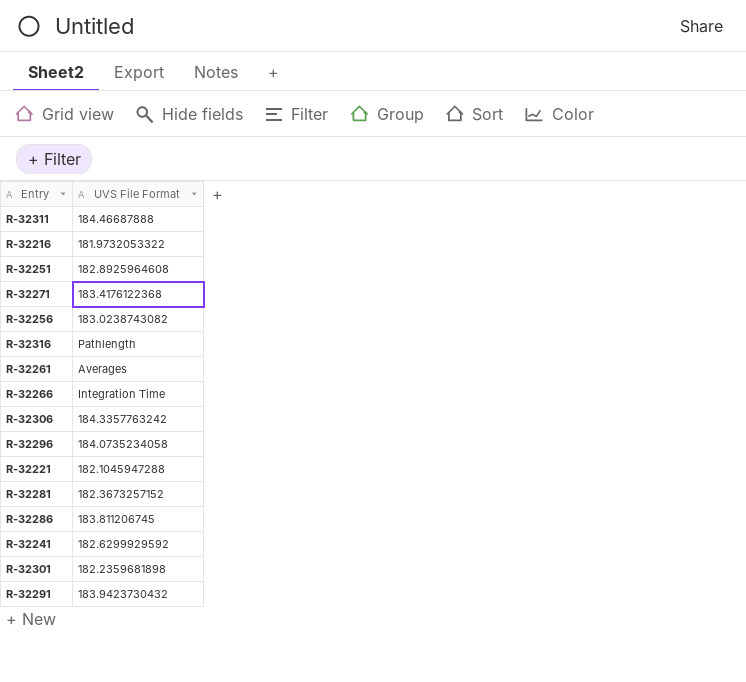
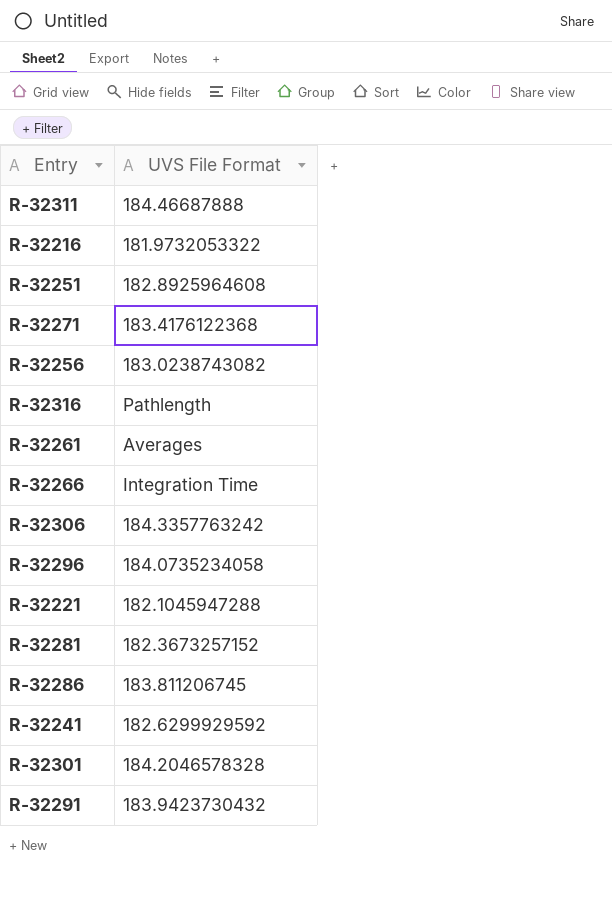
R-32301 | UVS File Format: 182.2359681898 -> 184.2046578328

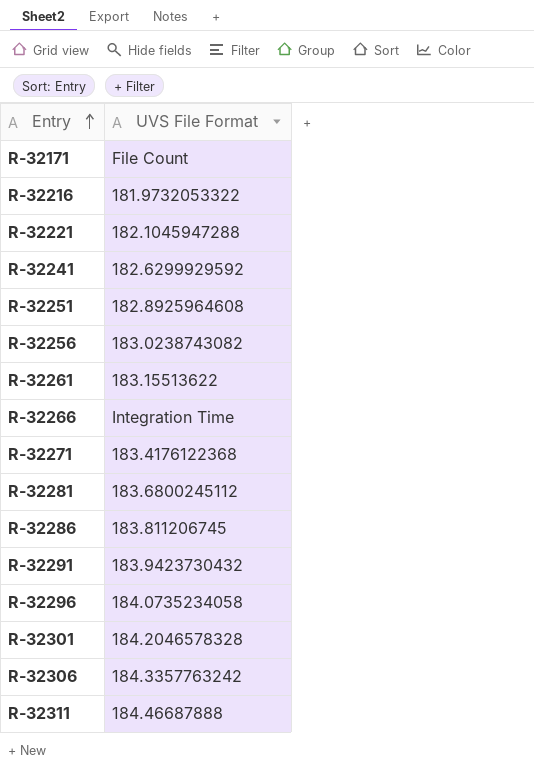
row order: none -> Entry ascending
row R-32316: Pathlength -> none
row R-32171: none -> File Count
R-32261 | UVS File Format: Averages -> 183.15513622
R-32281 | UVS File Format: 182.3673257152 -> 183.6800245112

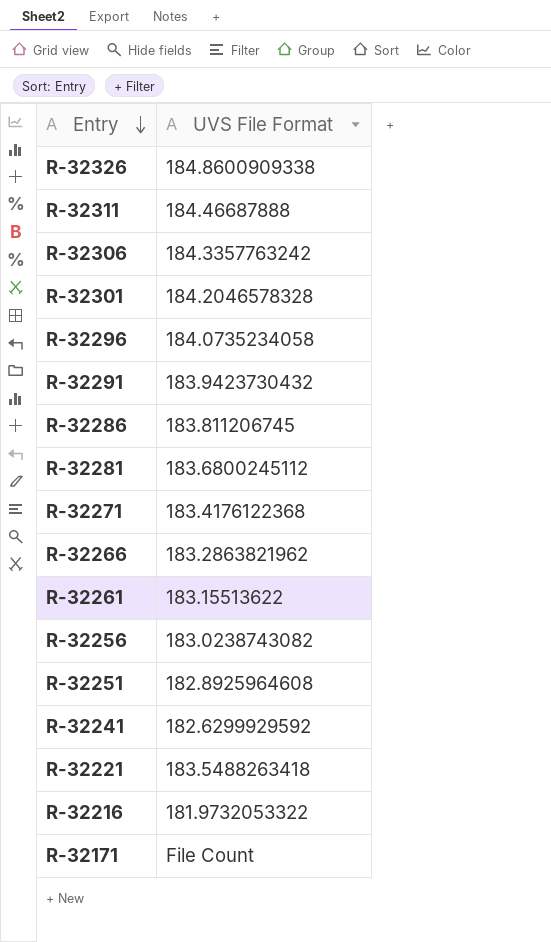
row order: Entry ascending -> Entry descending
row R-32326: none -> 184.8600909338
R-32266 | UVS File Format: Integration Time -> 183.2863821962
R-32221 | UVS File Format: 182.1045947288 -> 183.5488263418

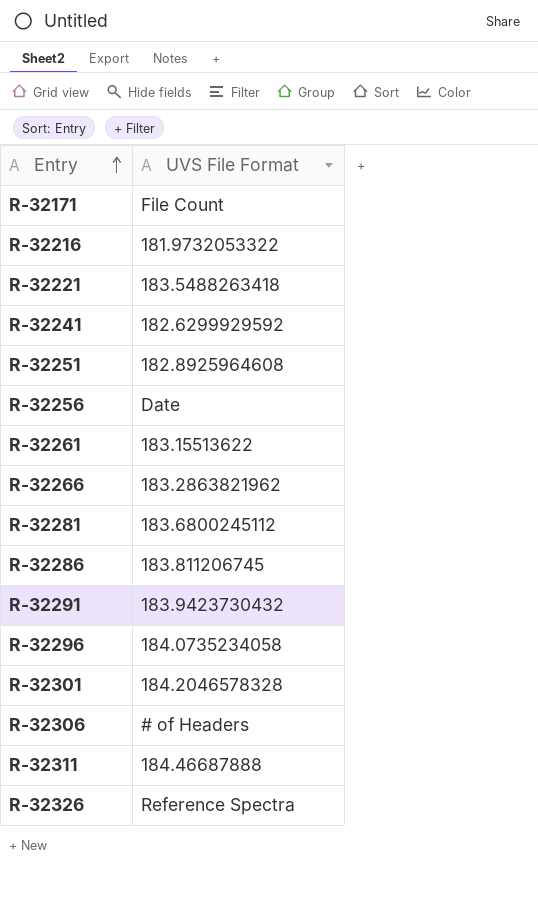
row order: Entry descending -> Entry ascending
row R-32271: 183.4176122368 -> none
R-32256 | UVS File Format: 183.0238743082 -> Date
R-32306 | UVS File Format: 184.3357763242 -> # of Headers
R-32326 | UVS File Format: 184.8600909338 -> Reference Spectra

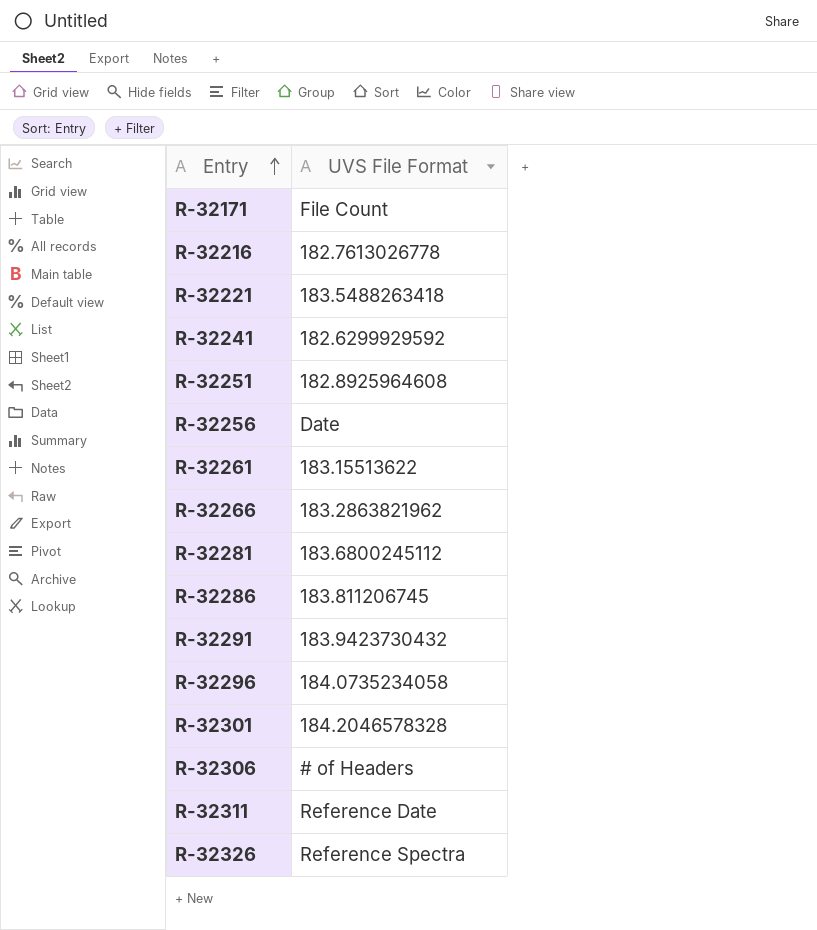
R-32216 | UVS File Format: 181.9732053322 -> 182.7613026778
R-32311 | UVS File Format: 184.46687888 -> Reference Date

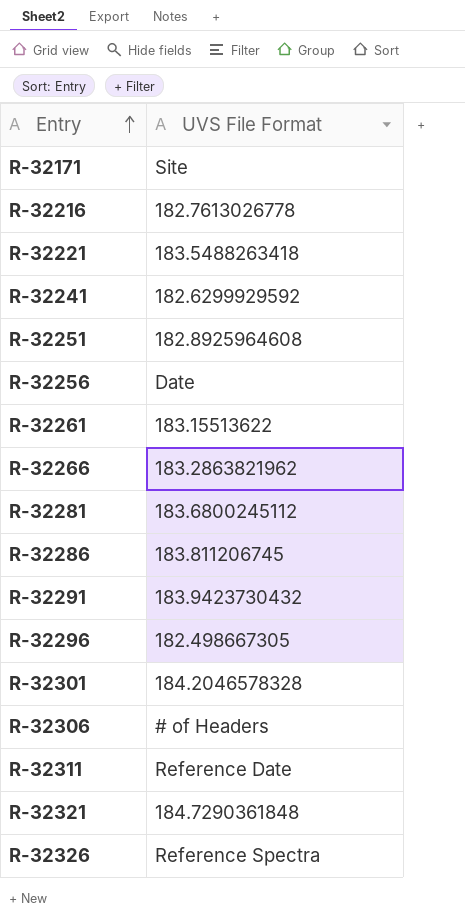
R-32171 | UVS File Format: File Count -> Site
R-32296 | UVS File Format: 184.0735234058 -> 182.498667305
row R-32321: none -> 184.7290361848

